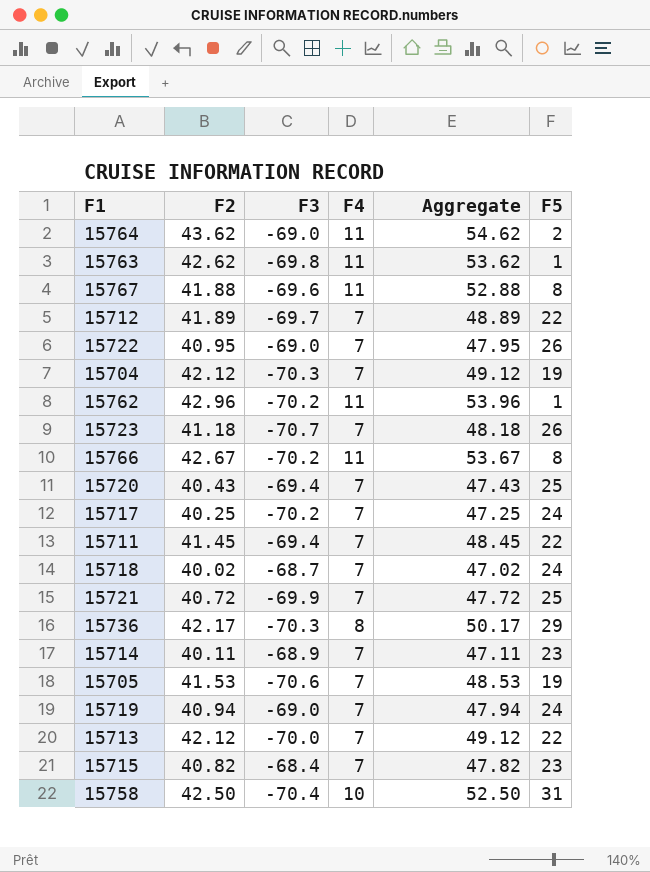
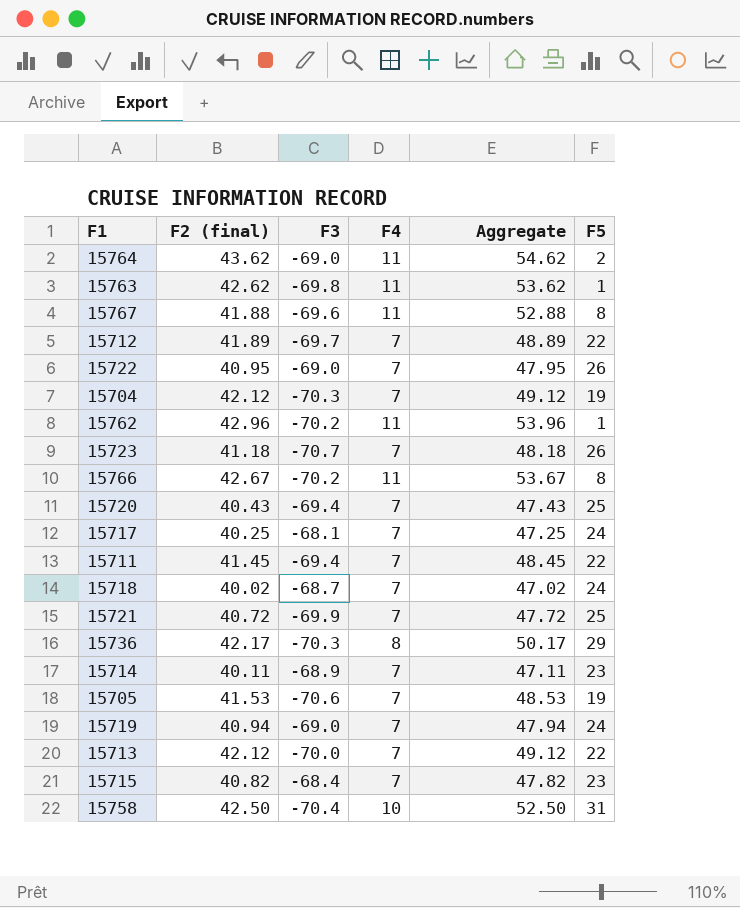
column name: F2 -> F2 (final)
15717 | F3: -70.2 -> -68.1

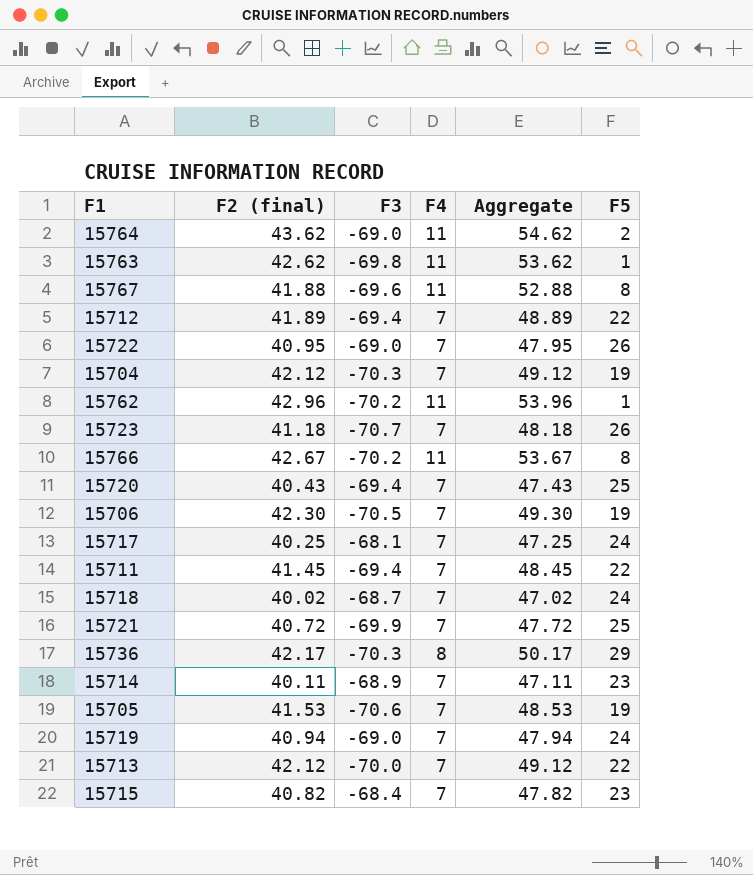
row 15758: 42.50 | -70.4 | 10 | 52.50 | 31 -> none
15712 | F3: -69.7 -> -69.4
row 15706: none -> 42.30 | -70.5 | 7 | 49.30 | 19

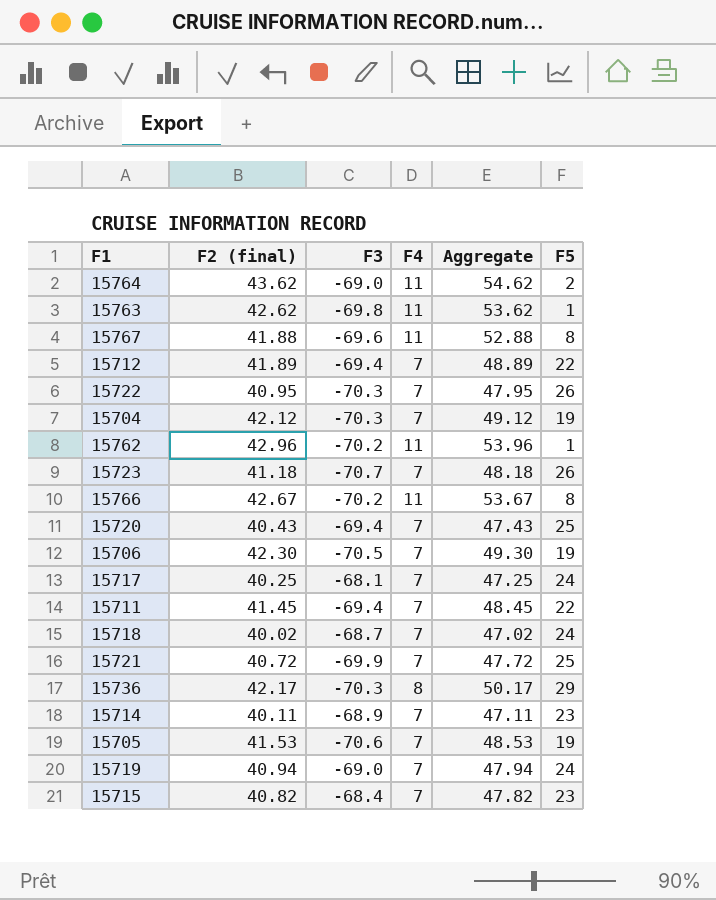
row 15713: 42.12 | -70.0 | 7 | 49.12 | 22 -> none
15722 | F3: -69.0 -> -70.3

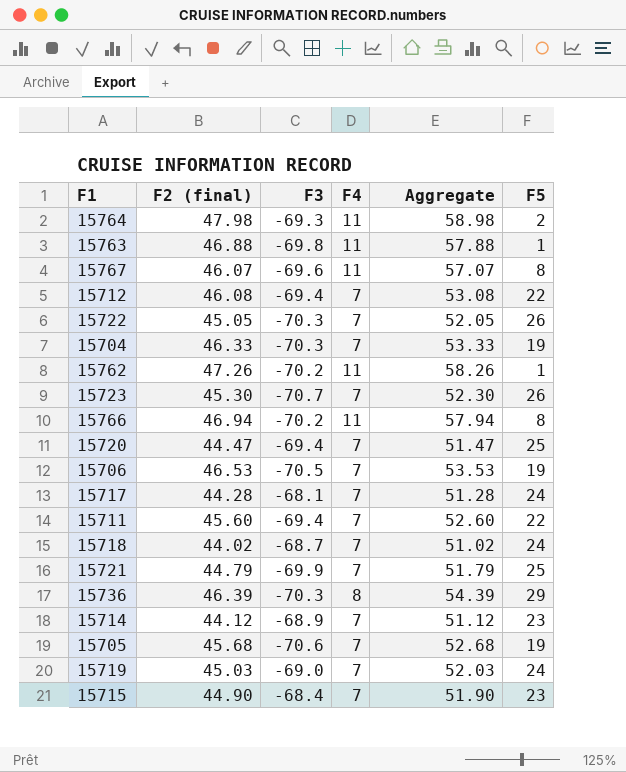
15764 | F2 (final): 43.62 -> 47.98
15764 | F3: -69.0 -> -69.3
15764 | Aggregate: 54.62 -> 58.98
15763 | F2 (final): 42.62 -> 46.88
15763 | Aggregate: 53.62 -> 57.88
15767 | F2 (final): 41.88 -> 46.07
15767 | Aggregate: 52.88 -> 57.07
15712 | F2 (final): 41.89 -> 46.08
15712 | Aggregate: 48.89 -> 53.08
15722 | F2 (final): 40.95 -> 45.05
15722 | Aggregate: 47.95 -> 52.05
15704 | F2 (final): 42.12 -> 46.33
15704 | Aggregate: 49.12 -> 53.33
15762 | F2 (final): 42.96 -> 47.26
15762 | Aggregate: 53.96 -> 58.26
15723 | F2 (final): 41.18 -> 45.30
15723 | Aggregate: 48.18 -> 52.30
15766 | F2 (final): 42.67 -> 46.94
15766 | Aggregate: 53.67 -> 57.94
15720 | F2 (final): 40.43 -> 44.47
15720 | Aggregate: 47.43 -> 51.47
15706 | F2 (final): 42.30 -> 46.53
15706 | Aggregate: 49.30 -> 53.53
15717 | F2 (final): 40.25 -> 44.28
15717 | Aggregate: 47.25 -> 51.28
15711 | F2 (final): 41.45 -> 45.60
15711 | Aggregate: 48.45 -> 52.60
15718 | F2 (final): 40.02 -> 44.02
15718 | Aggregate: 47.02 -> 51.02
15721 | F2 (final): 40.72 -> 44.79
15721 | Aggregate: 47.72 -> 51.79
15736 | F2 (final): 42.17 -> 46.39
15736 | Aggregate: 50.17 -> 54.39
15714 | F2 (final): 40.11 -> 44.12
15714 | Aggregate: 47.11 -> 51.12
15705 | F2 (final): 41.53 -> 45.68
15705 | Aggregate: 48.53 -> 52.68
15719 | F2 (final): 40.94 -> 45.03
15719 | Aggregate: 47.94 -> 52.03
15715 | F2 (final): 40.82 -> 44.90
15715 | Aggregate: 47.82 -> 51.90

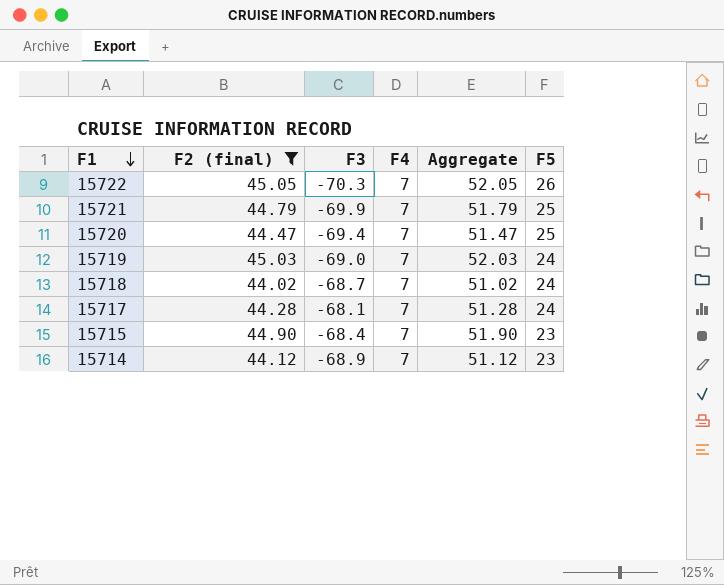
filter: none -> F2 (final) <= 45.05
row order: none -> F1 descending

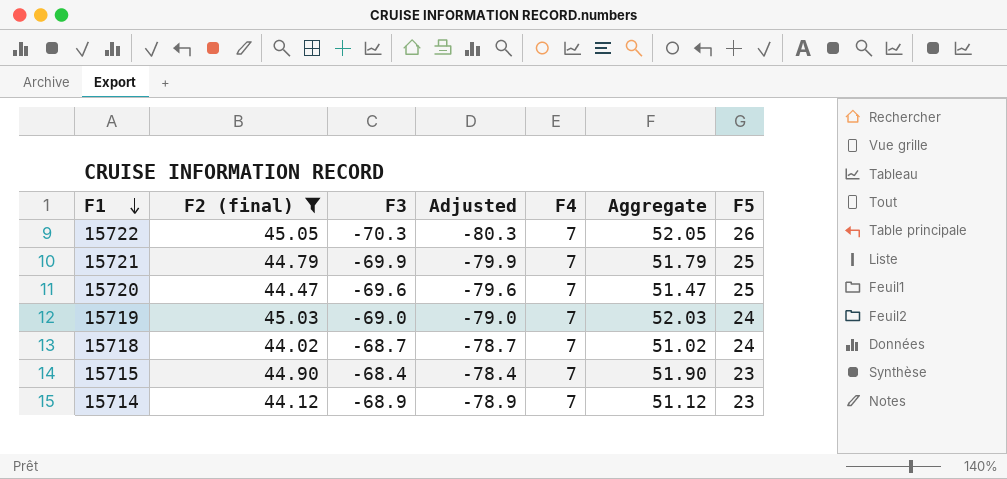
column Adjusted | formula: none -> [F3] - 10
row 15717: 44.28 | -68.1 | 7 | 51.28 | 24 -> none
15720 | F3: -69.4 -> -69.6

